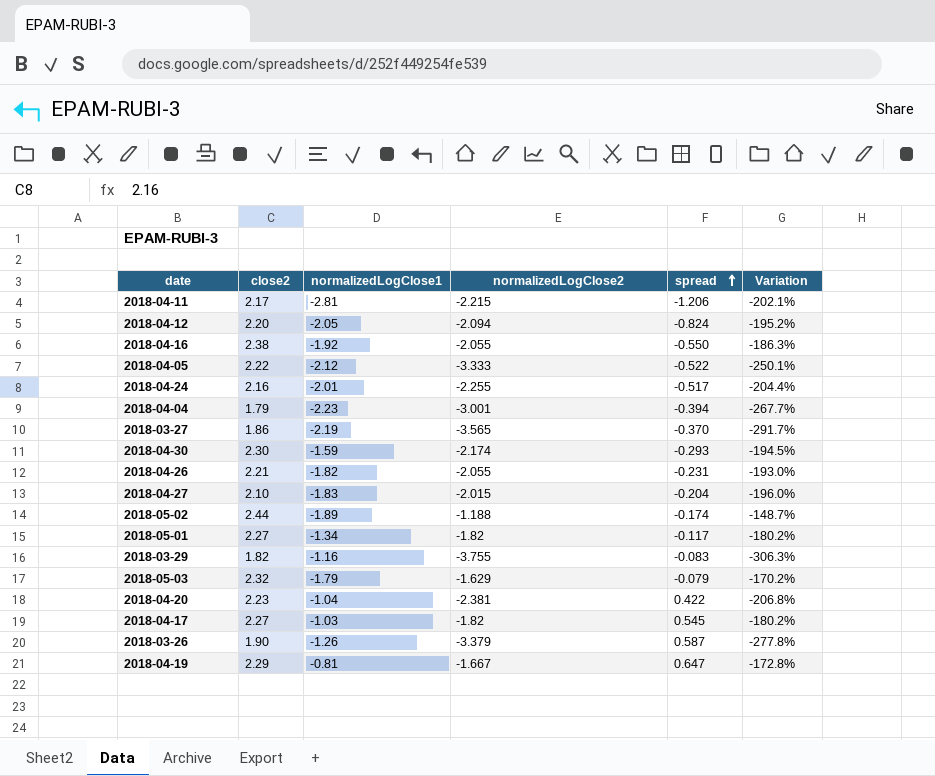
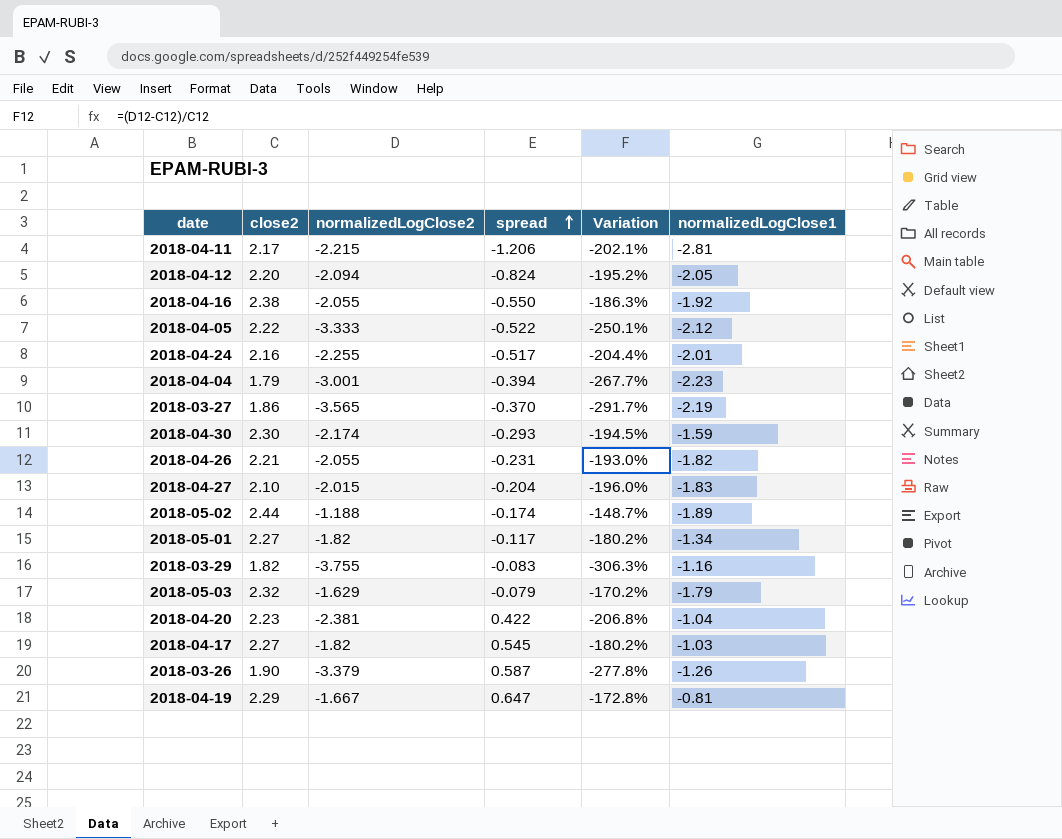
column normalizedLogClose1 | position: 3 -> 6

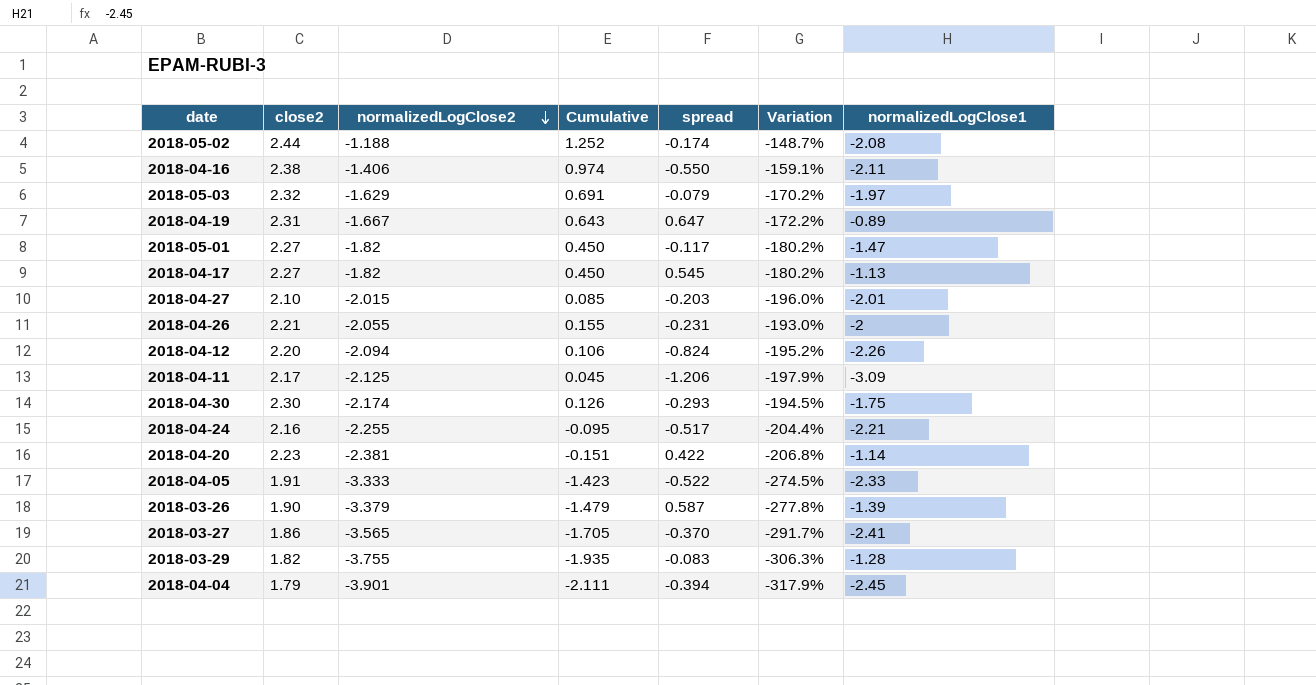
row order: spread ascending -> normalizedLogClose2 descending
column Cumulative | formula: none -> [close2] + [normalizedLogClose2]
2018-05-02 | normalizedLogClose1: -1.89 -> -2.08
2018-04-16 | normalizedLogClose2: -2.055 -> -1.406
2018-04-16 | Variation: -186.3% -> -159.1%
2018-04-16 | normalizedLogClose1: -1.92 -> -2.11
2018-05-03 | normalizedLogClose1: -1.79 -> -1.97
2018-04-19 | close2: 2.29 -> 2.31
2018-04-19 | Variation: -172.8% -> -172.2%
2018-04-19 | normalizedLogClose1: -0.81 -> -0.89
2018-05-01 | normalizedLogClose1: -1.34 -> -1.47
2018-04-17 | normalizedLogClose1: -1.03 -> -1.13
2018-04-27 | spread: -0.204 -> -0.203
2018-04-27 | normalizedLogClose1: -1.83 -> -2.01
2018-04-26 | normalizedLogClose1: -1.82 -> -2
2018-04-12 | normalizedLogClose1: -2.05 -> -2.26
2018-04-11 | normalizedLogClose2: -2.215 -> -2.125
2018-04-11 | Variation: -202.1% -> -197.9%
2018-04-11 | normalizedLogClose1: -2.81 -> -3.09
2018-04-30 | normalizedLogClose1: -1.59 -> -1.75
2018-04-24 | normalizedLogClose1: -2.01 -> -2.21
2018-04-20 | normalizedLogClose1: -1.04 -> -1.14
2018-04-05 | close2: 2.22 -> 1.91
2018-04-05 | Variation: -250.1% -> -274.5%
2018-04-05 | normalizedLogClose1: -2.12 -> -2.33
2018-03-26 | normalizedLogClose1: -1.26 -> -1.39
2018-03-27 | normalizedLogClose1: -2.19 -> -2.41
2018-03-29 | normalizedLogClose1: -1.16 -> -1.28
2018-04-04 | normalizedLogClose2: -3.001 -> -3.901
2018-04-04 | Variation: -267.7% -> -317.9%
2018-04-04 | normalizedLogClose1: -2.23 -> -2.45

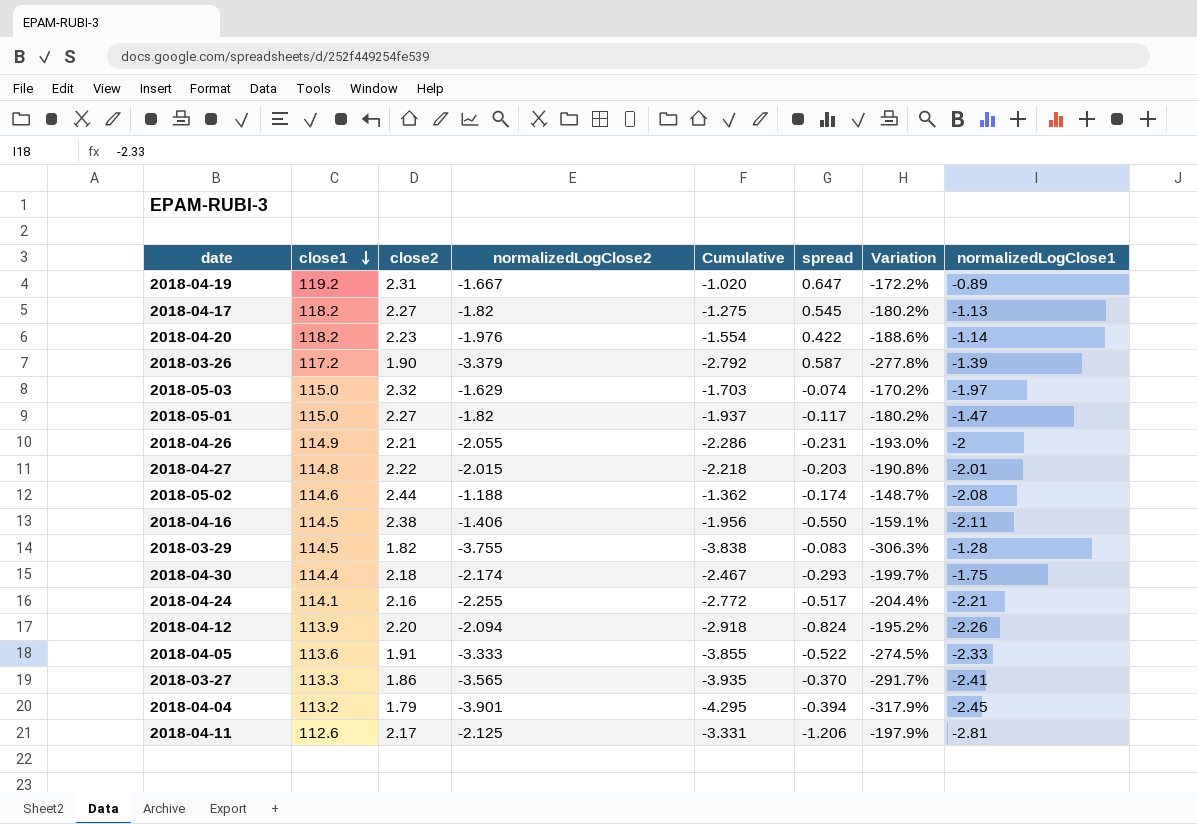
row order: normalizedLogClose2 descending -> close1 descending
column close1 | position: none -> 2
column Cumulative | formula: [close2] + [normalizedLogClose2] -> [normalizedLogClose2] + [spread]
2018-04-20 | normalizedLogClose2: -2.381 -> -1.976
2018-04-20 | Variation: -206.8% -> -188.6%
2018-05-03 | spread: -0.079 -> -0.074
2018-04-27 | close2: 2.10 -> 2.22
2018-04-27 | Variation: -196.0% -> -190.8%
2018-04-30 | close2: 2.30 -> 2.18
2018-04-30 | Variation: -194.5% -> -199.7%
2018-04-11 | normalizedLogClose1: -3.09 -> -2.81

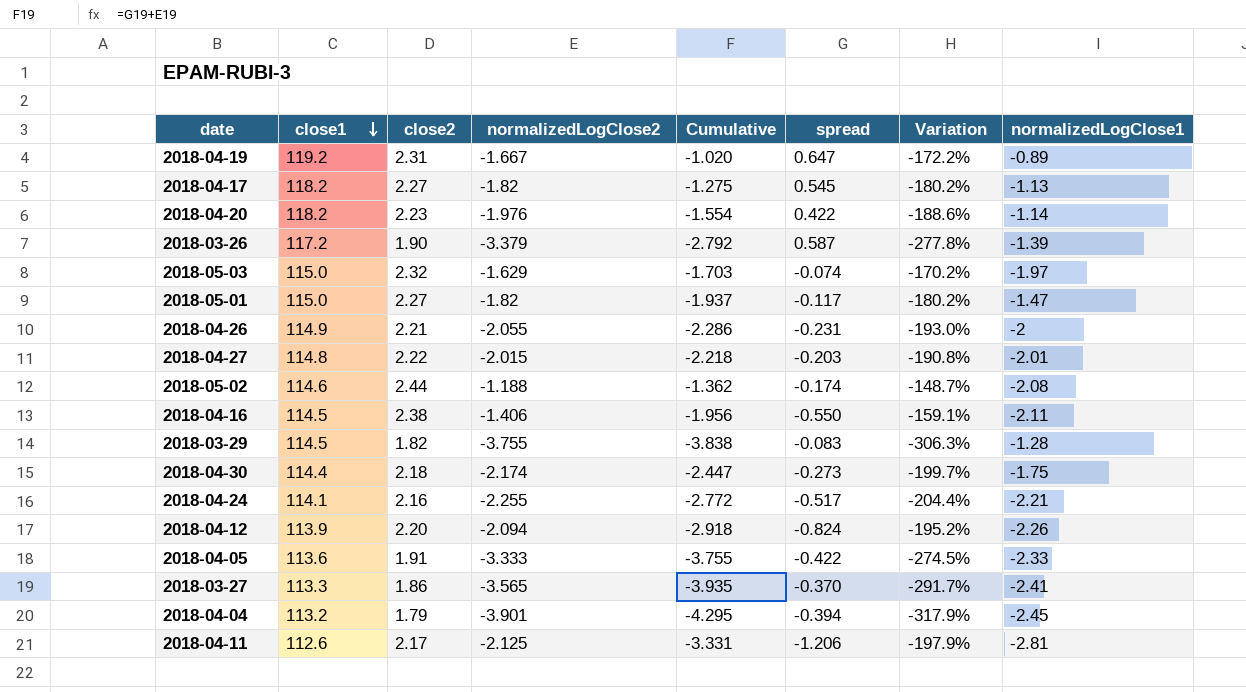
2018-04-30 | Cumulative: -2.467 -> -2.447
2018-04-30 | spread: -0.293 -> -0.273
2018-04-05 | Cumulative: -3.855 -> -3.755
2018-04-05 | spread: -0.522 -> -0.422

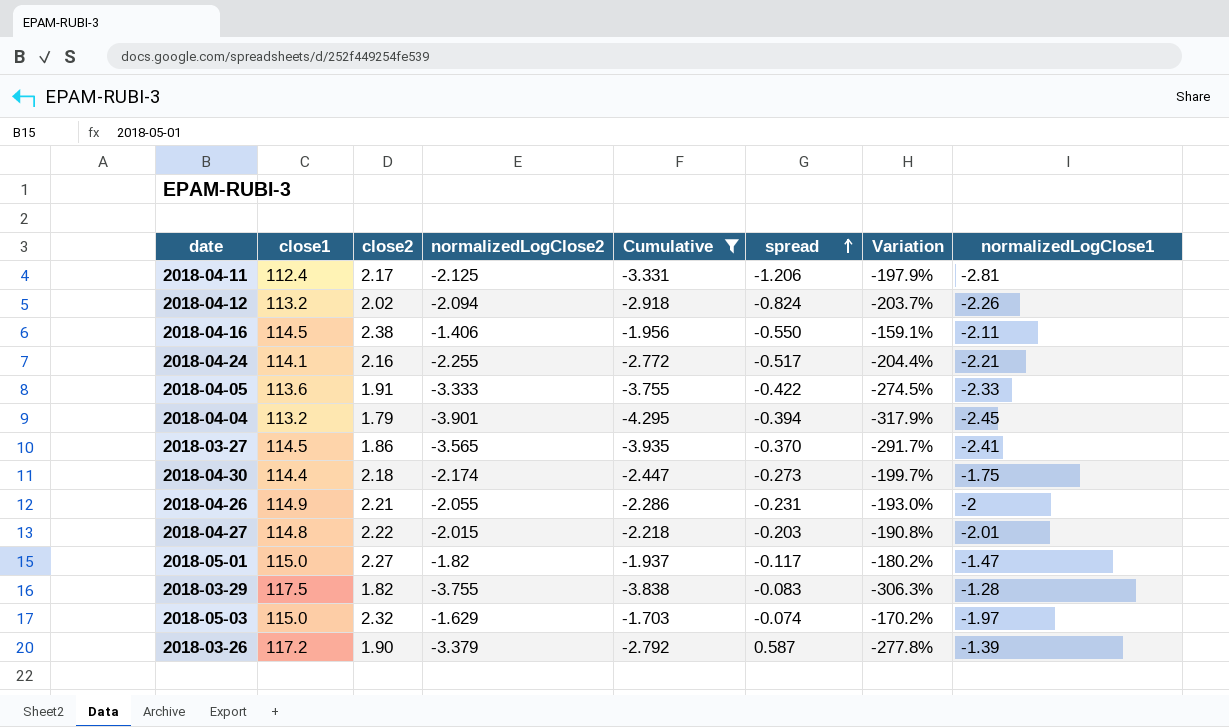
filter: none -> Cumulative <= -1.703
row order: close1 descending -> spread ascending
2018-04-11 | close1: 112.6 -> 112.4
2018-04-12 | close1: 113.9 -> 113.2
2018-04-12 | close2: 2.20 -> 2.02
2018-04-12 | Variation: -195.2% -> -203.7%
2018-03-27 | close1: 113.3 -> 114.5
2018-03-29 | close1: 114.5 -> 117.5

